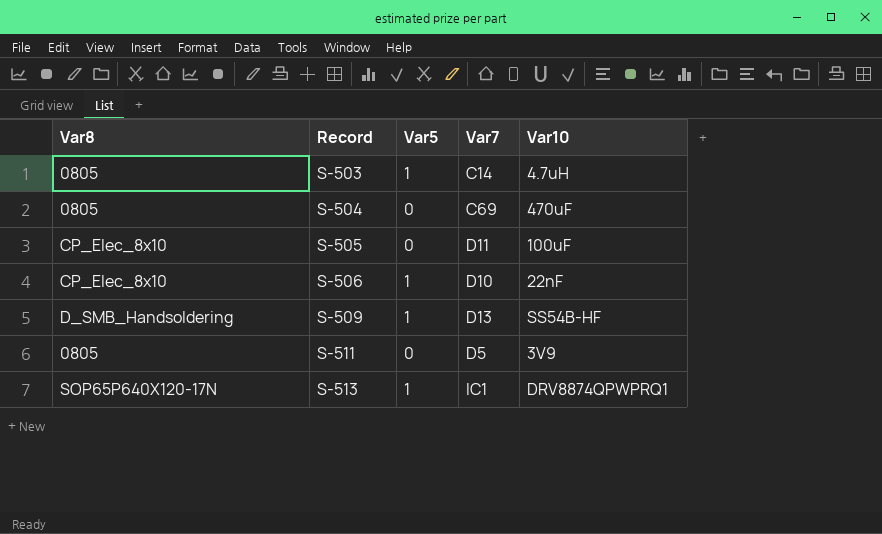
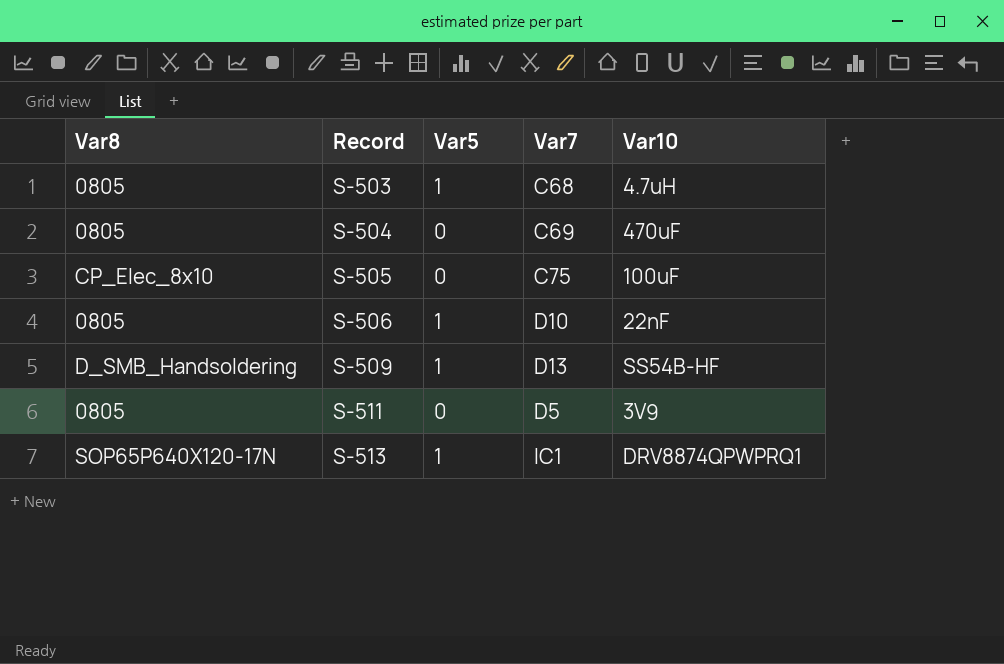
S-503 | Var7: C14 -> C68
S-505 | Var7: D11 -> C75
S-506 | Var8: CP_Elec_8x10 -> 0805

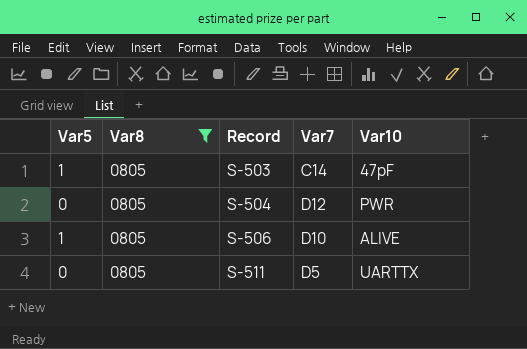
filter: none -> Var8 = 0805
column Var5 | position: 3 -> 1
S-503 | Var7: C68 -> C14
S-503 | Var10: 4.7uH -> 47pF
S-504 | Var7: C69 -> D12
S-504 | Var10: 470uF -> PWR
S-506 | Var10: 22nF -> ALIVE
S-511 | Var10: 3V9 -> UARTTX

